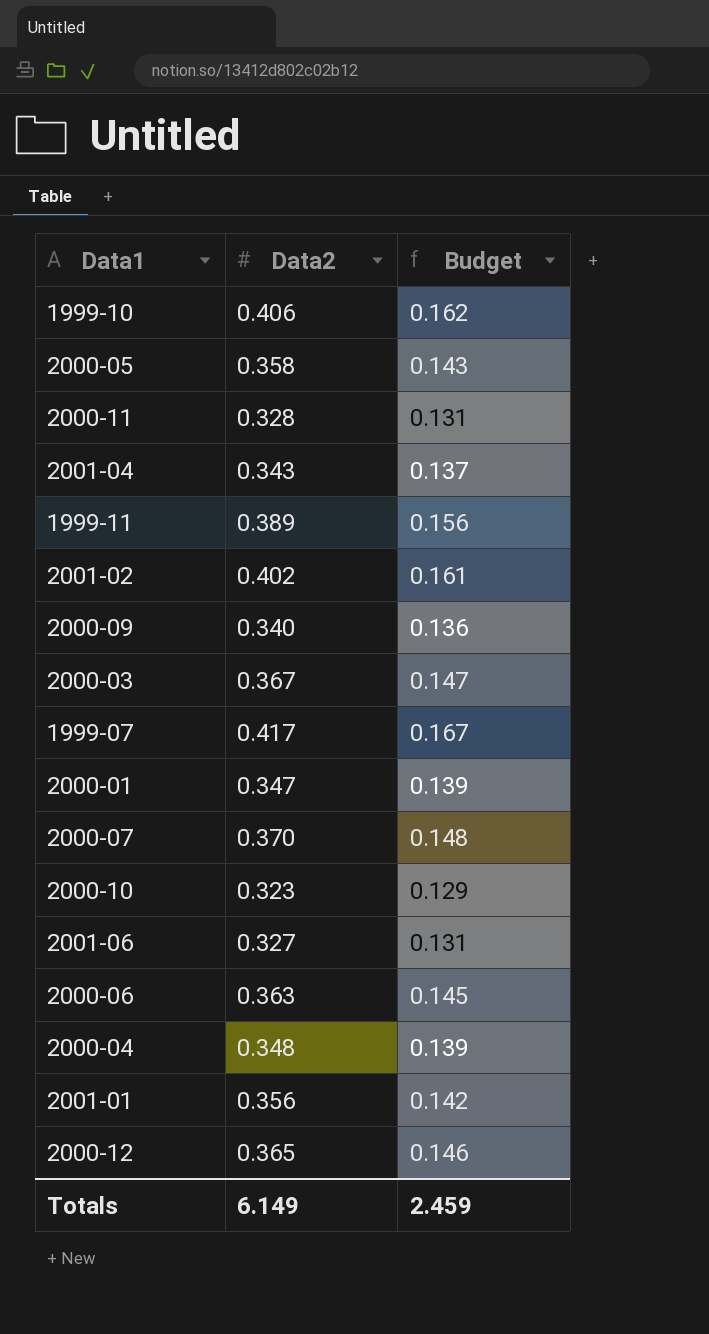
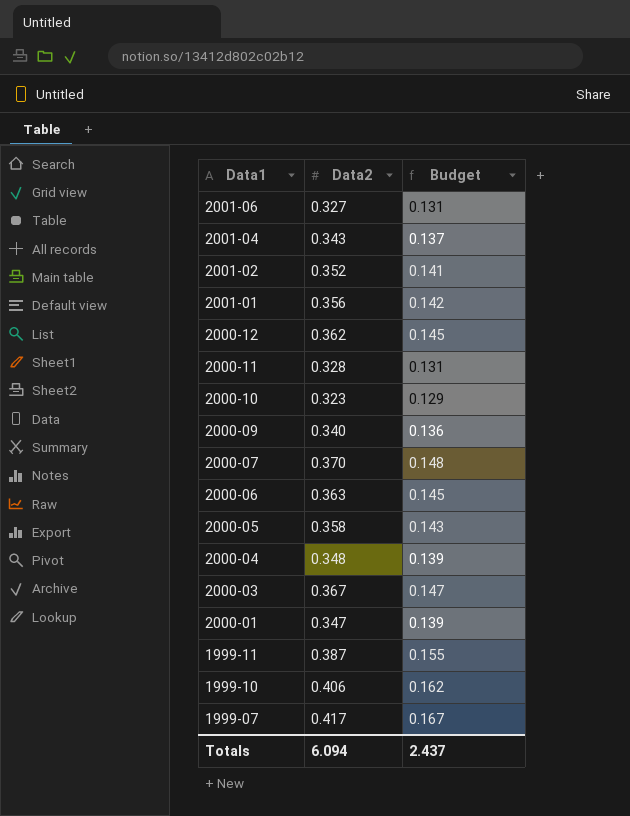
row order: none -> Data1 descending
2001-02 | Data2: 0.402 -> 0.352
2001-02 | Budget: 0.161 -> 0.141
2000-12 | Data2: 0.365 -> 0.362
2000-12 | Budget: 0.146 -> 0.145
1999-11 | Data2: 0.389 -> 0.387
1999-11 | Budget: 0.156 -> 0.155
Totals | Data2: 6.149 -> 6.094
Totals | Budget: 2.459 -> 2.437

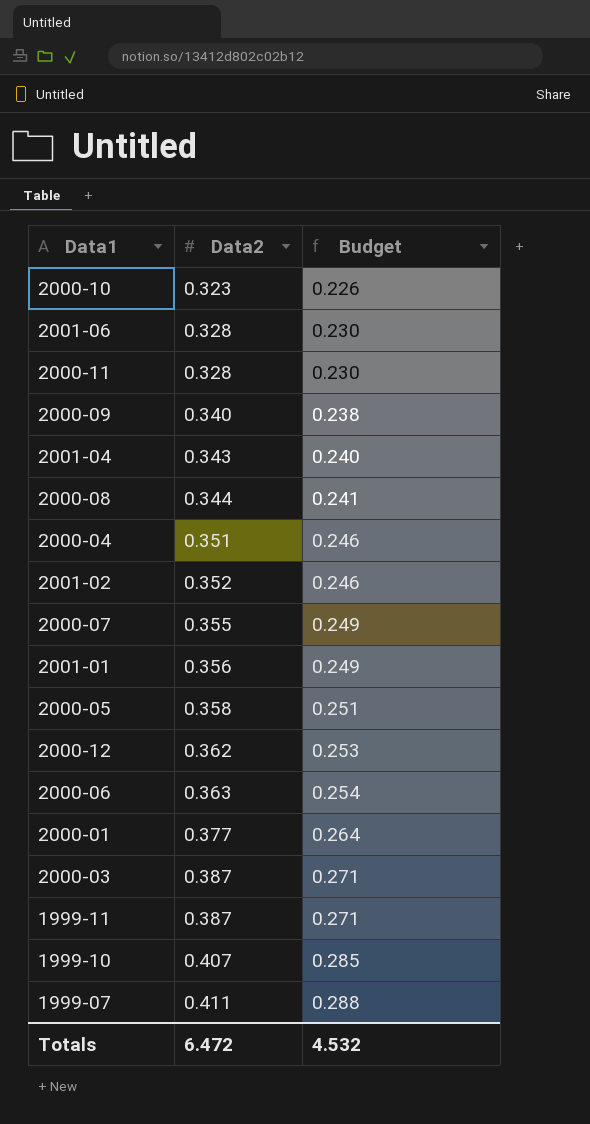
row order: Data1 descending -> Data2 ascending
column Budget | formula: [Data2] * 0.4 -> [Data2] * 0.7
2001-06 | Data2: 0.327 -> 0.328
row 2000-08: none -> 0.344 | 0.241
2000-04 | Data2: 0.348 -> 0.351
2000-07 | Data2: 0.370 -> 0.355
2000-01 | Data2: 0.347 -> 0.377
2000-03 | Data2: 0.367 -> 0.387
1999-10 | Data2: 0.406 -> 0.407
1999-07 | Data2: 0.417 -> 0.411
Totals | Data2: 6.094 -> 6.472
Totals | Budget: 2.437 -> 4.532

